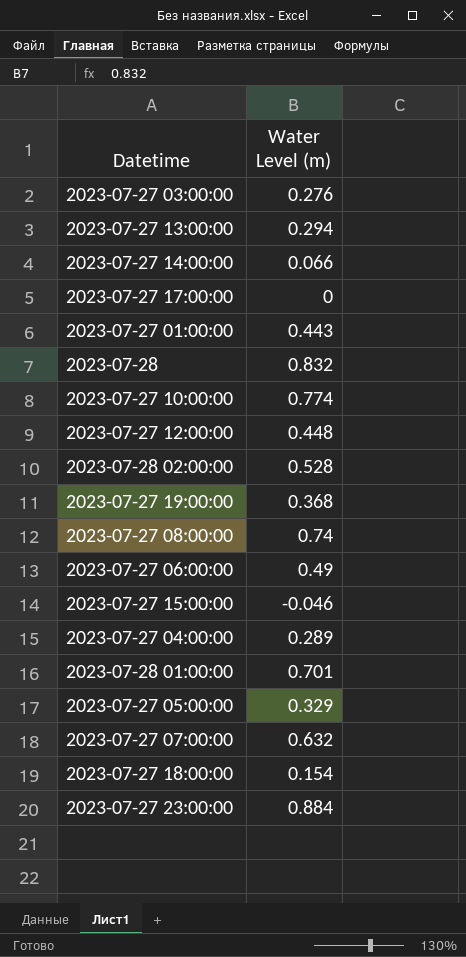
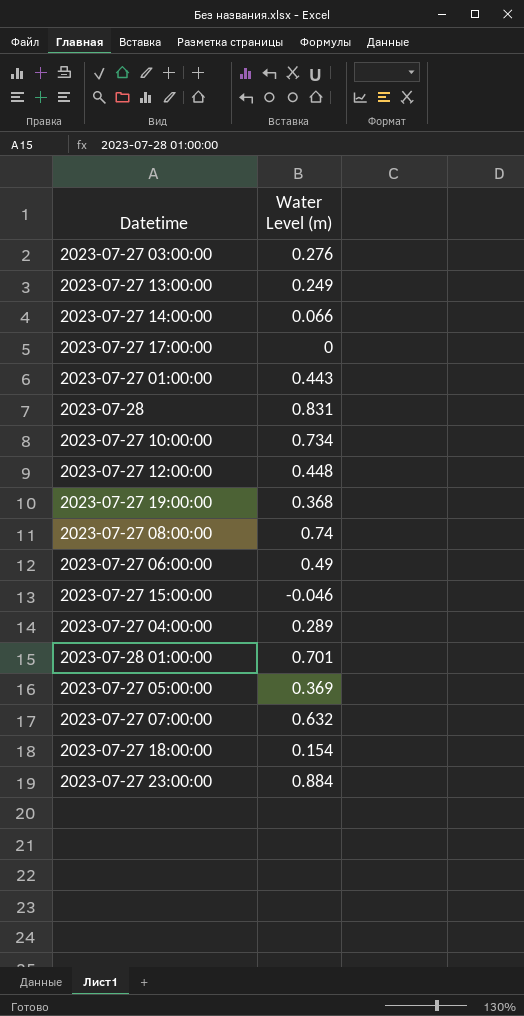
row 2023-07-28 02:00:00: 0.528 -> none
2023-07-27 13:00:00 | Water Level (m): 0.294 -> 0.249
2023-07-28 | Water Level (m): 0.832 -> 0.831
2023-07-27 10:00:00 | Water Level (m): 0.774 -> 0.734
2023-07-27 05:00:00 | Water Level (m): 0.329 -> 0.369

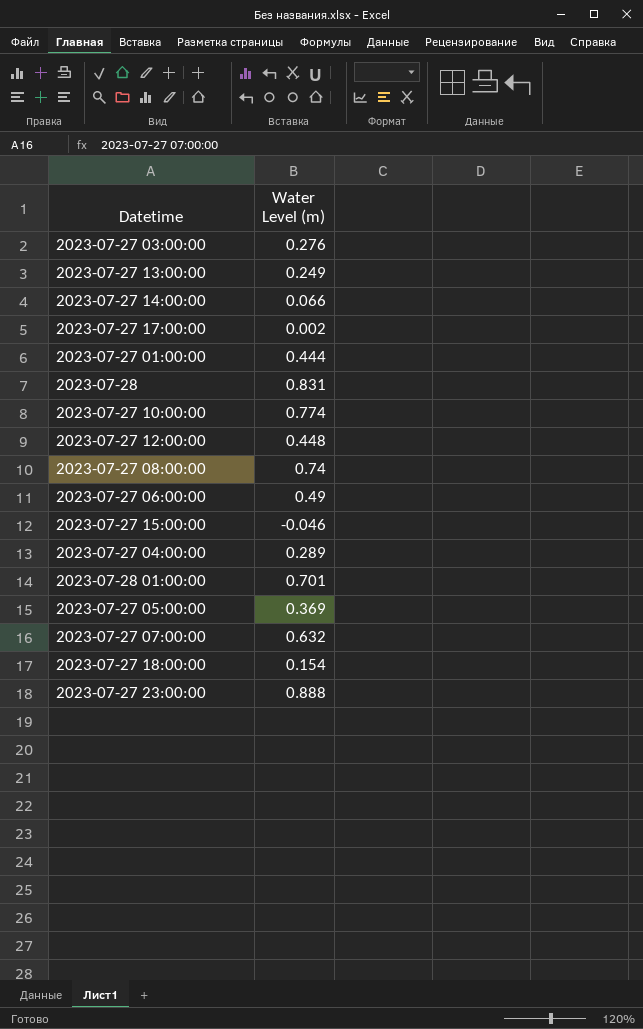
row 2023-07-27 19:00:00: 0.368 -> none
2023-07-27 17:00:00 | Water Level (m): 0 -> 0.002
2023-07-27 01:00:00 | Water Level (m): 0.443 -> 0.444
2023-07-27 10:00:00 | Water Level (m): 0.734 -> 0.774
2023-07-27 23:00:00 | Water Level (m): 0.884 -> 0.888

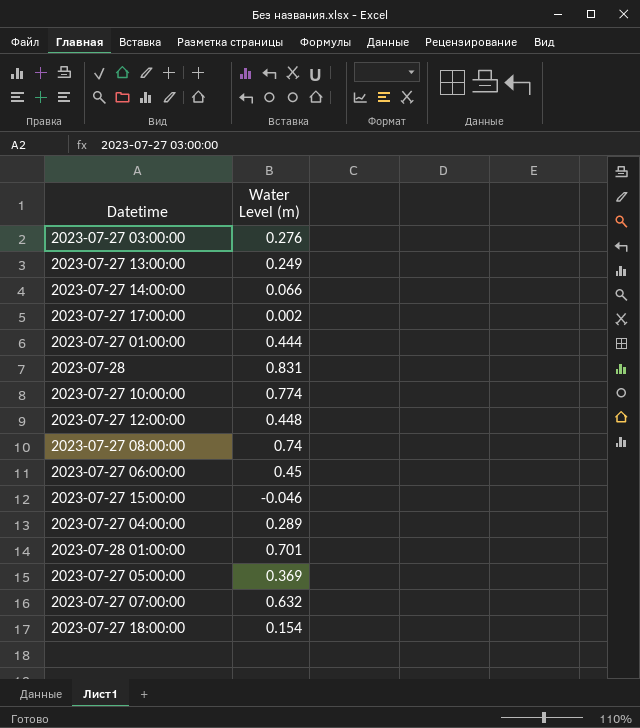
row 2023-07-27 23:00:00: 0.888 -> none
2023-07-27 06:00:00 | Water Level (m): 0.49 -> 0.45

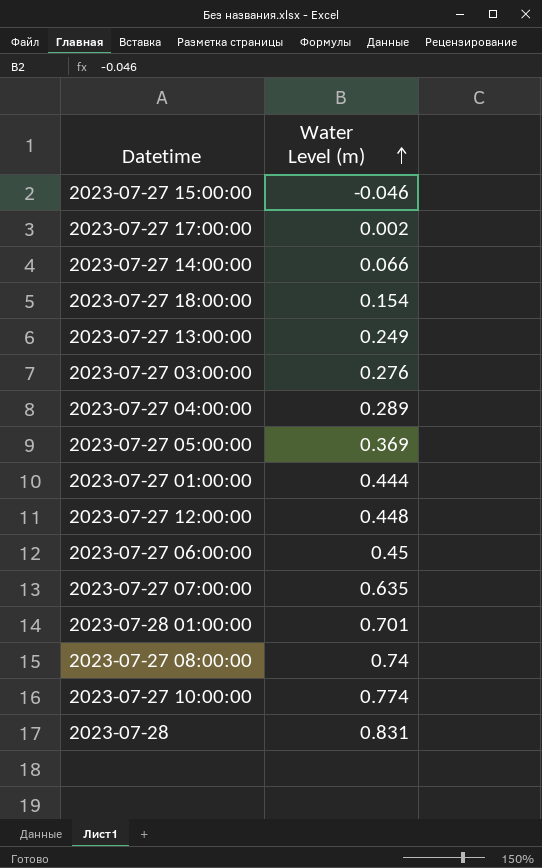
row order: none -> Water Level (m) ascending
2023-07-27 07:00:00 | Water Level (m): 0.632 -> 0.635

